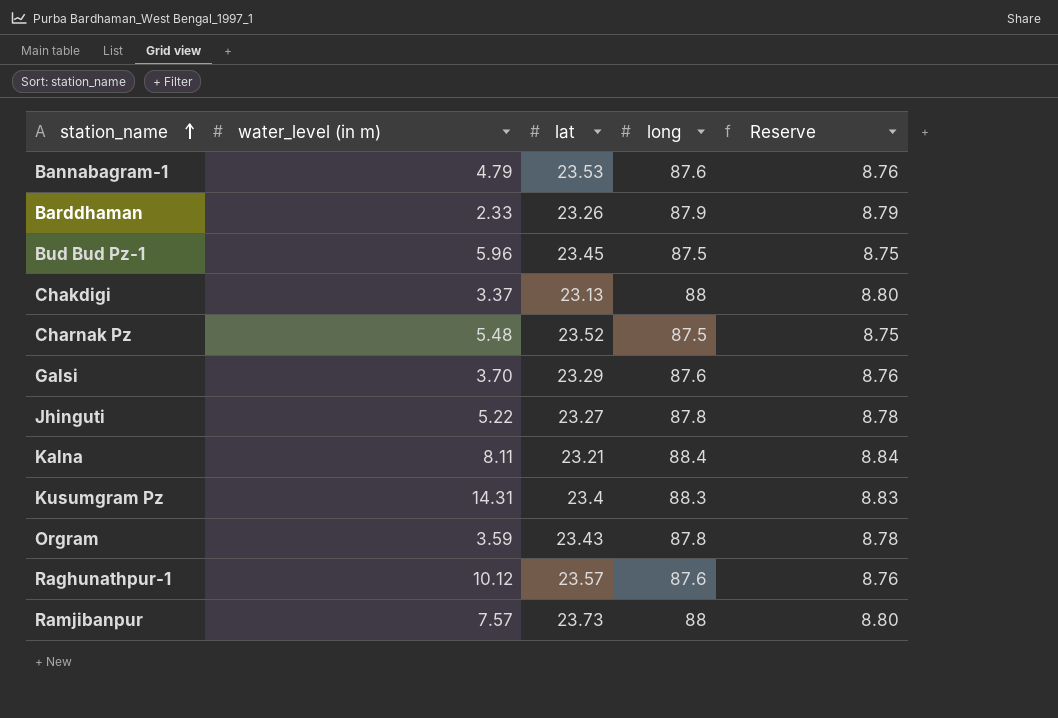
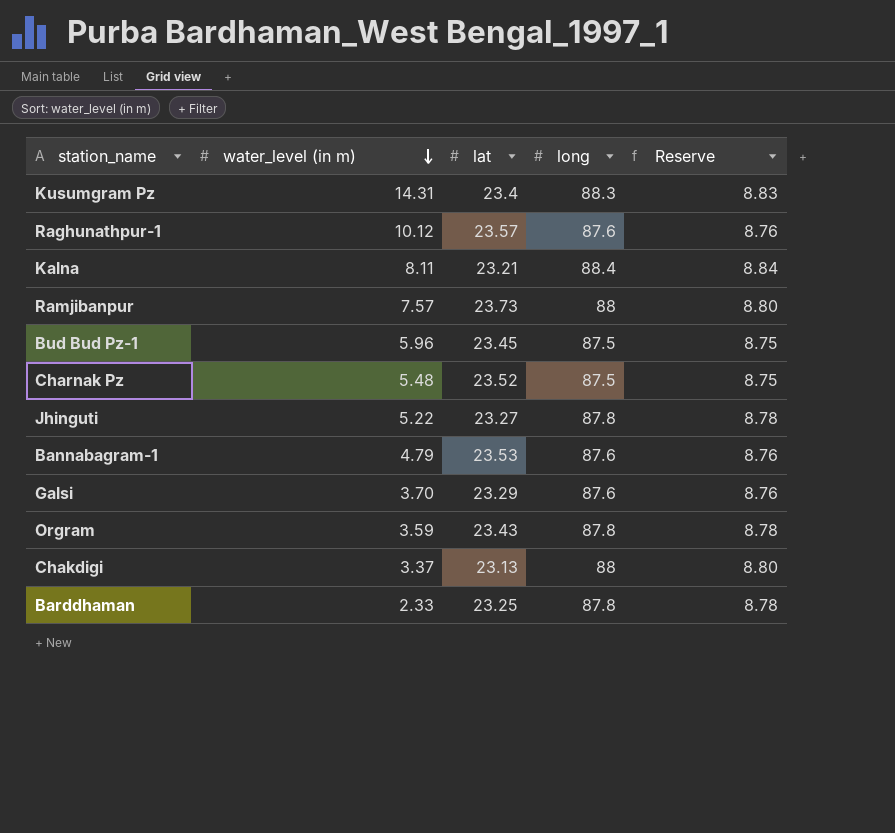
row order: station_name ascending -> water_level (in m) descending
Barddhaman | lat: 23.26 -> 23.25
Barddhaman | long: 87.9 -> 87.8
Barddhaman | Reserve: 8.79 -> 8.78

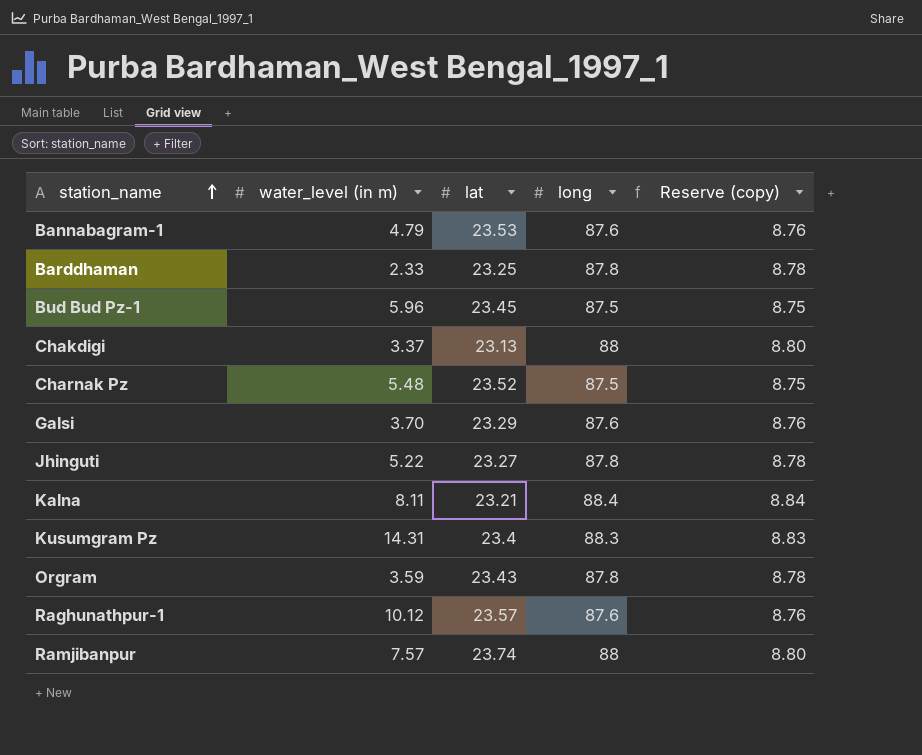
row order: water_level (in m) descending -> station_name ascending
column name: Reserve -> Reserve (copy)
Ramjibanpur | lat: 23.73 -> 23.74

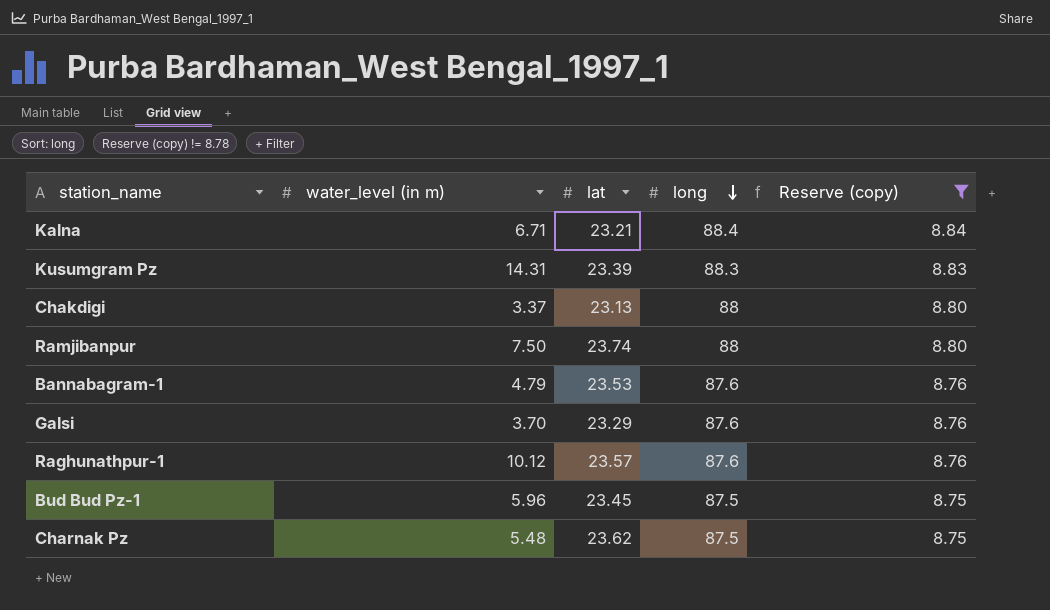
filter: none -> Reserve (copy) != 8.78
row order: station_name ascending -> long descending
Kalna | water_level (in m): 8.11 -> 6.71
Kusumgram Pz | lat: 23.4 -> 23.39
Ramjibanpur | water_level (in m): 7.57 -> 7.50
Charnak Pz | lat: 23.52 -> 23.62

